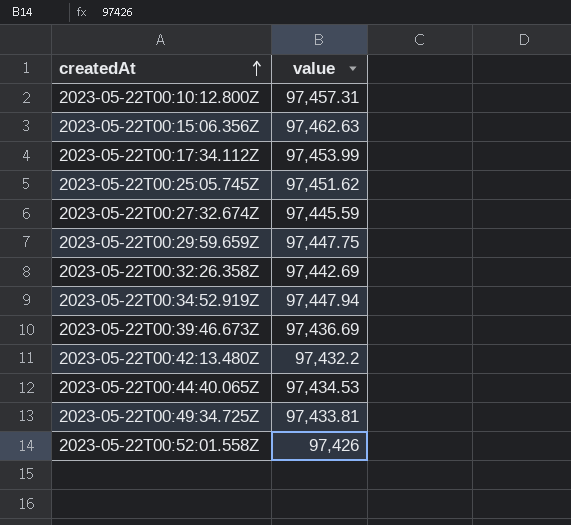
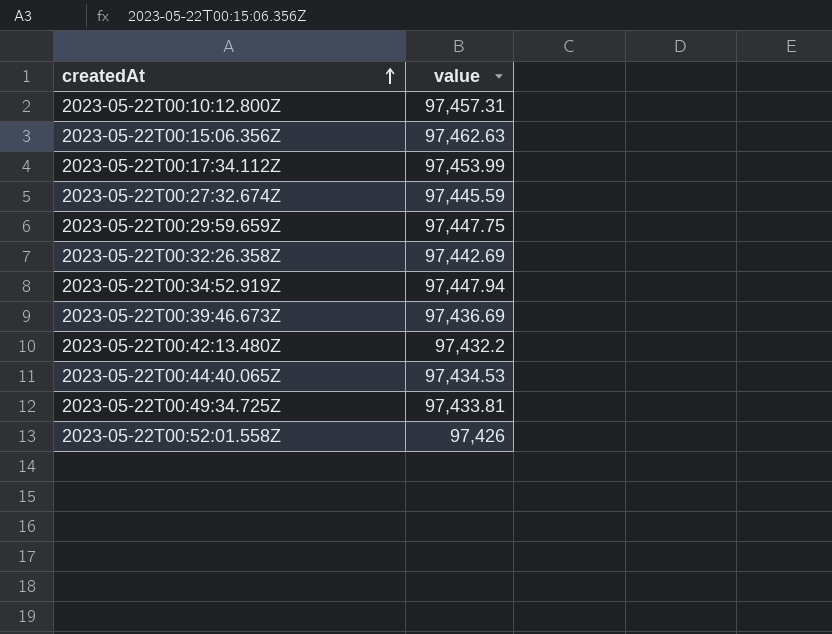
row 2023-05-22T00:25:05.745Z: 97,451.62 -> none

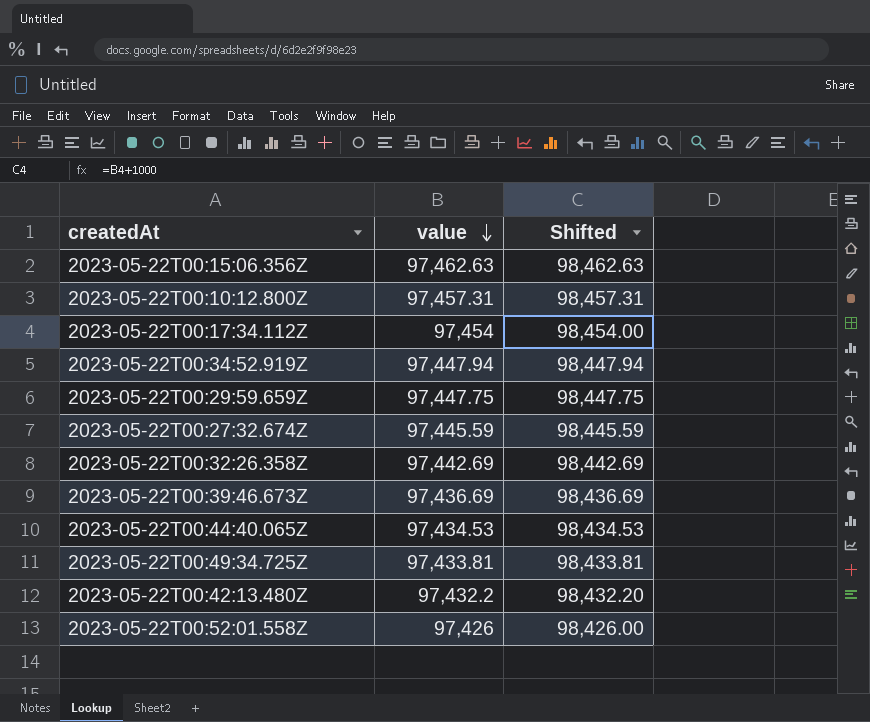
row order: createdAt ascending -> value descending
column Shifted | formula: none -> [value] + 1000
2023-05-22T00:17:34.112Z | value: 97,453.99 -> 97,454

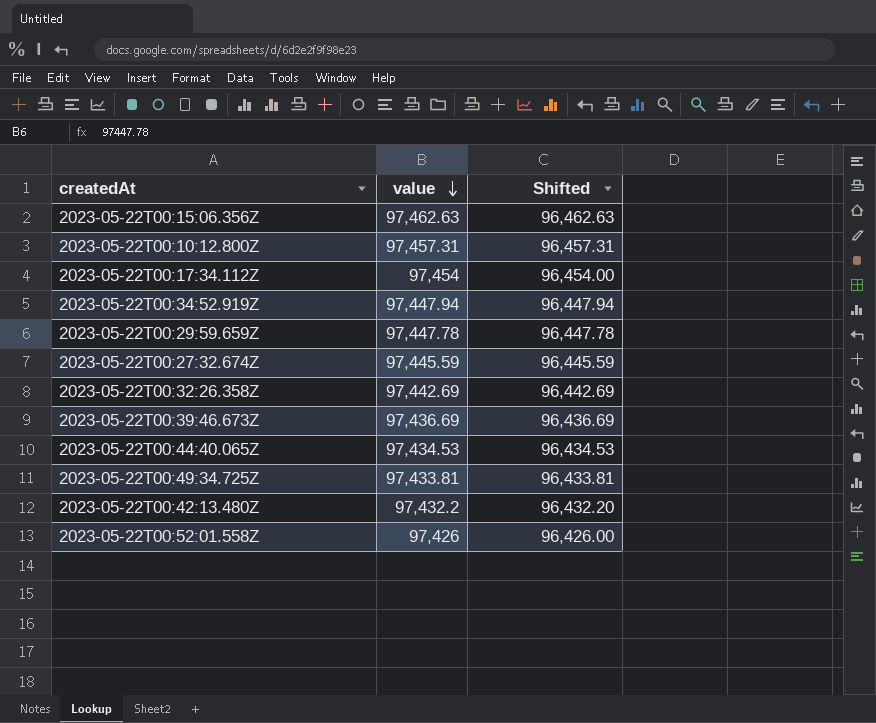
column Shifted | formula: [value] + 1000 -> [value] - 1000
2023-05-22T00:29:59.659Z | value: 97,447.75 -> 97,447.78

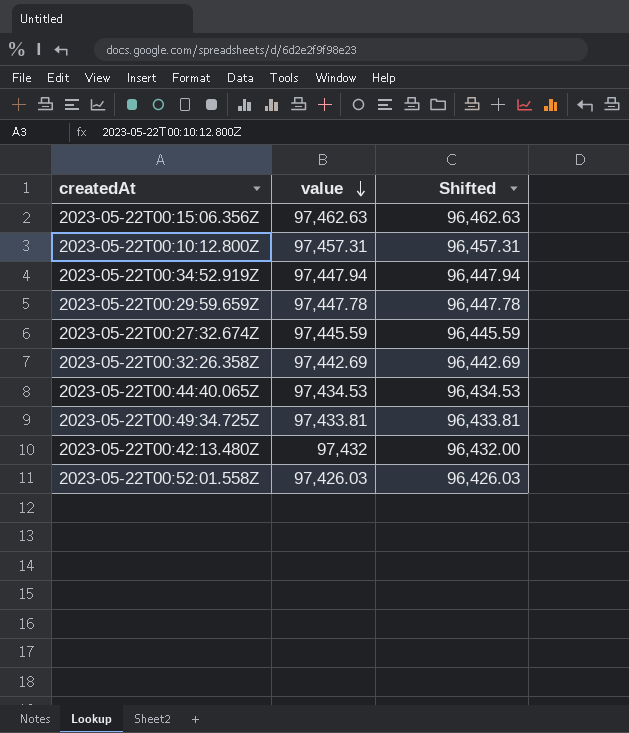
row 2023-05-22T00:17:34.112Z: 97,454 | 96,454.00 -> none
row 2023-05-22T00:39:46.673Z: 97,436.69 | 96,436.69 -> none
2023-05-22T00:42:13.480Z | value: 97,432.2 -> 97,432
2023-05-22T00:42:13.480Z | Shifted: 96,432.20 -> 96,432.00
2023-05-22T00:52:01.558Z | value: 97,426 -> 97,426.03
2023-05-22T00:52:01.558Z | Shifted: 96,426.00 -> 96,426.03

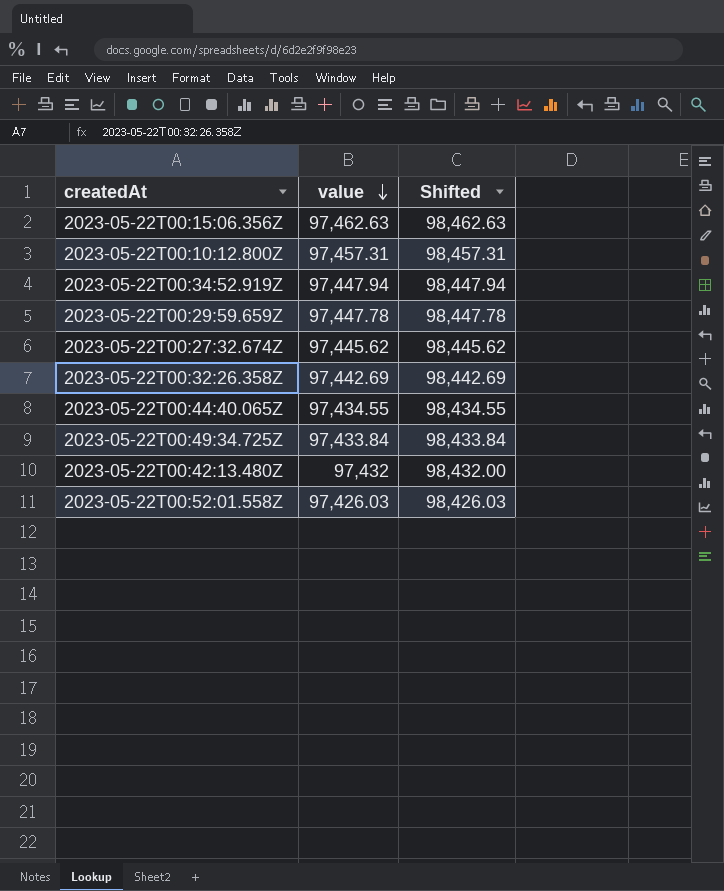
column Shifted | formula: [value] - 1000 -> [value] + 1000
2023-05-22T00:27:32.674Z | value: 97,445.59 -> 97,445.62
2023-05-22T00:44:40.065Z | value: 97,434.53 -> 97,434.55
2023-05-22T00:49:34.725Z | value: 97,433.81 -> 97,433.84

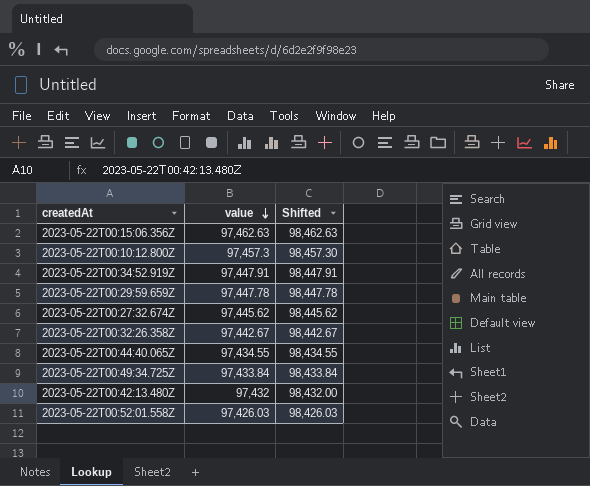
2023-05-22T00:10:12.800Z | value: 97,457.31 -> 97,457.3
2023-05-22T00:10:12.800Z | Shifted: 98,457.31 -> 98,457.30
2023-05-22T00:34:52.919Z | value: 97,447.94 -> 97,447.91
2023-05-22T00:34:52.919Z | Shifted: 98,447.94 -> 98,447.91
2023-05-22T00:32:26.358Z | value: 97,442.69 -> 97,442.67
2023-05-22T00:32:26.358Z | Shifted: 98,442.69 -> 98,442.67

